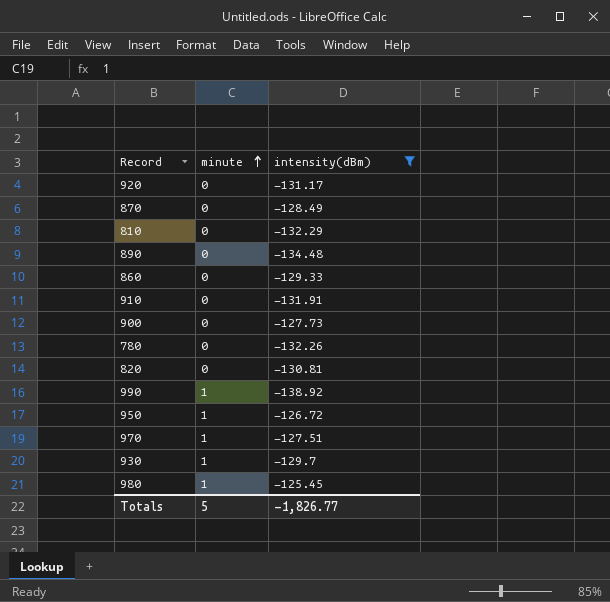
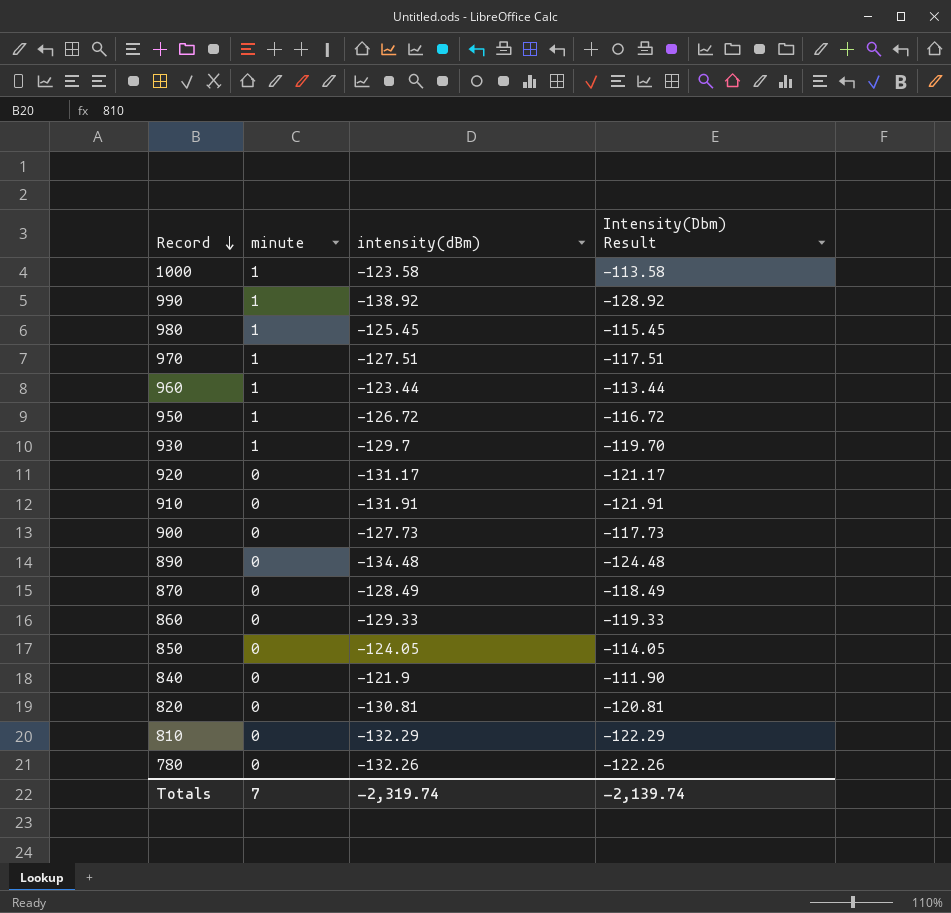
filter: intensity(dBm) <= -125.45 -> none
row order: minute ascending -> Record descending
column Intensity(Dbm) Result | formula: none -> [intensity(dBm)] + 10
Totals | minute: 5 -> 7
Totals | intensity(dBm): -1,826.77 -> -2,319.74

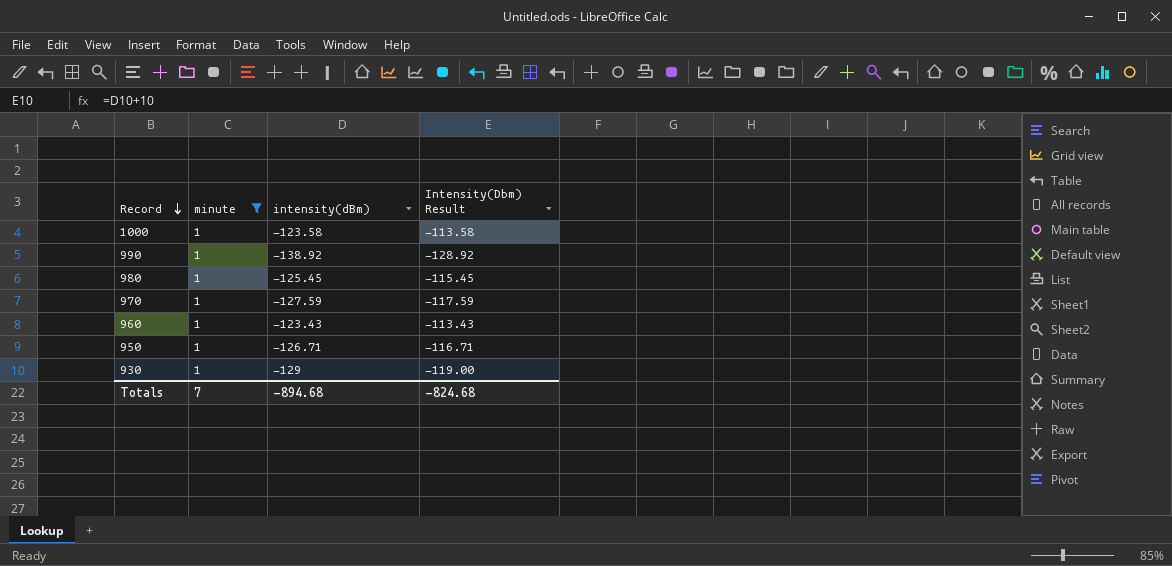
filter: none -> minute = 1
970 | intensity(dBm): -127.51 -> -127.59
970 | Intensity(Dbm) Result: -117.51 -> -117.59
960 | intensity(dBm): -123.44 -> -123.43
960 | Intensity(Dbm) Result: -113.44 -> -113.43
950 | intensity(dBm): -126.72 -> -126.71
950 | Intensity(Dbm) Result: -116.72 -> -116.71
930 | intensity(dBm): -129.7 -> -129
930 | Intensity(Dbm) Result: -119.70 -> -119.00
Totals | intensity(dBm): -2,319.74 -> -894.68
Totals | Intensity(Dbm) Result: -2,139.74 -> -824.68

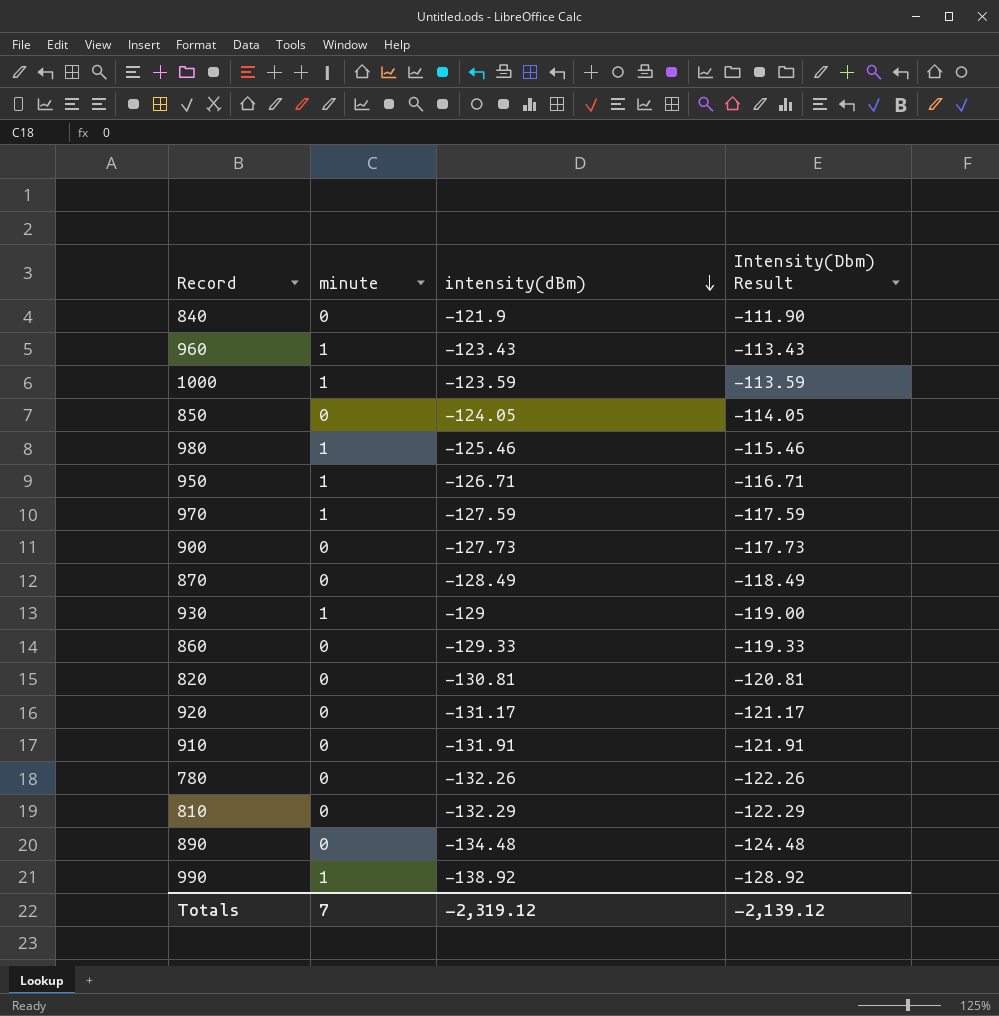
filter: minute = 1 -> none
row order: Record descending -> intensity(dBm) descending
1000 | intensity(dBm): -123.58 -> -123.59
1000 | Intensity(Dbm) Result: -113.58 -> -113.59
980 | intensity(dBm): -125.45 -> -125.46
980 | Intensity(Dbm) Result: -115.45 -> -115.46
Totals | intensity(dBm): -894.68 -> -2,319.12
Totals | Intensity(Dbm) Result: -824.68 -> -2,139.12

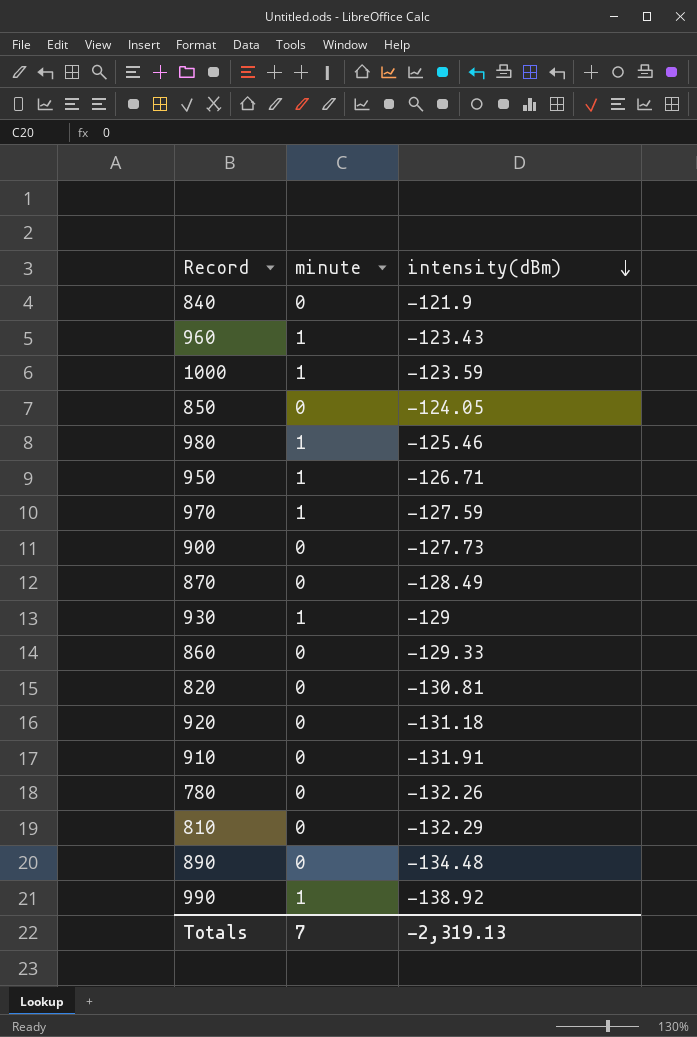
column Intensity(Dbm) Result | formula: [intensity(dBm)] + 10 -> none
920 | intensity(dBm): -131.17 -> -131.18
Totals | intensity(dBm): -2,319.12 -> -2,319.13

